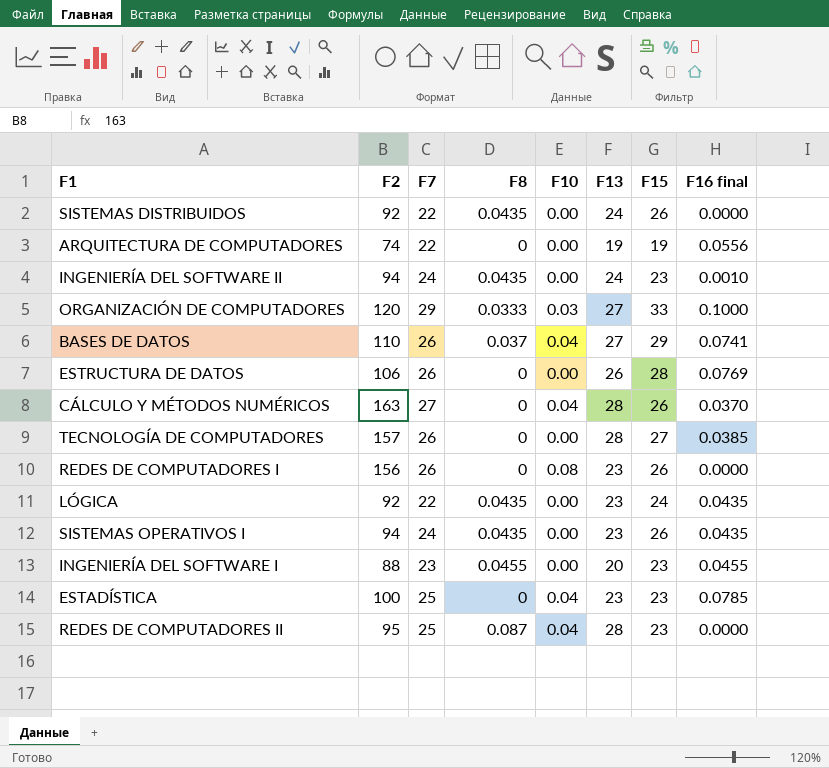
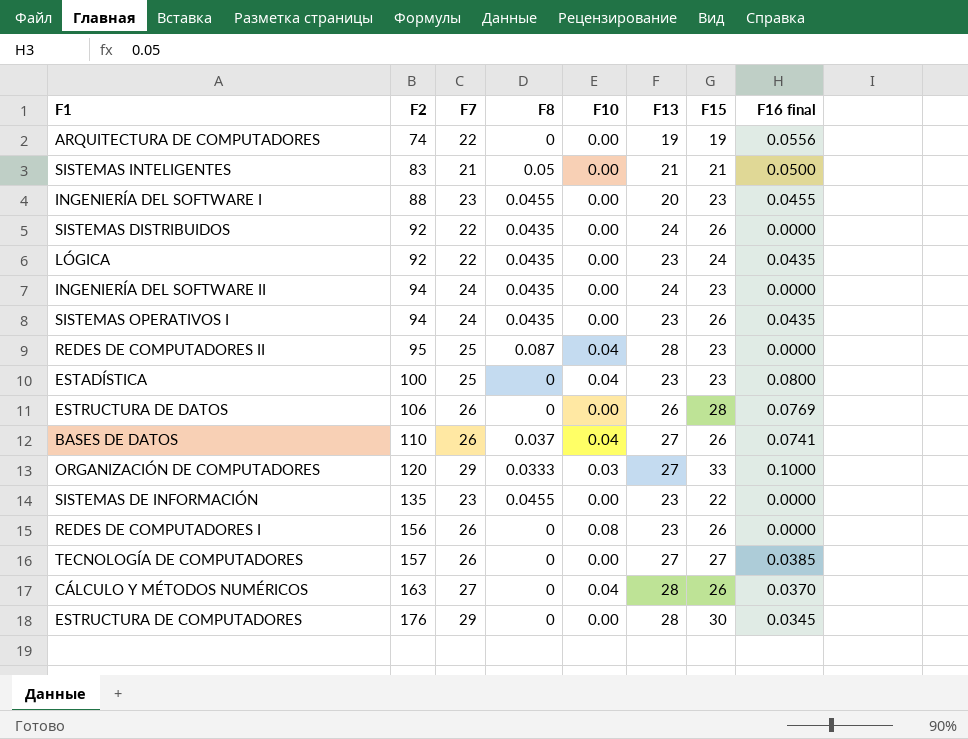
row order: none -> F2 ascending
row SISTEMAS INTELIGENTES: none -> 83 | 21 | 0.05 | 0.00 | 21 | 21 | 0.0500
INGENIERÍA DEL SOFTWARE II | F16 final: 0.0010 -> 0.0000
ESTADÍSTICA | F16 final: 0.0785 -> 0.0800
BASES DE DATOS | F15: 29 -> 26
row SISTEMAS DE INFORMACIÓN: none -> 135 | 23 | 0.0455 | 0.00 | 23 | 22 | 0.0000
TECNOLOGÍA DE COMPUTADORES | F13: 28 -> 27
row ESTRUCTURA DE COMPUTADORES: none -> 176 | 29 | 0 | 0.00 | 28 | 30 | 0.0345

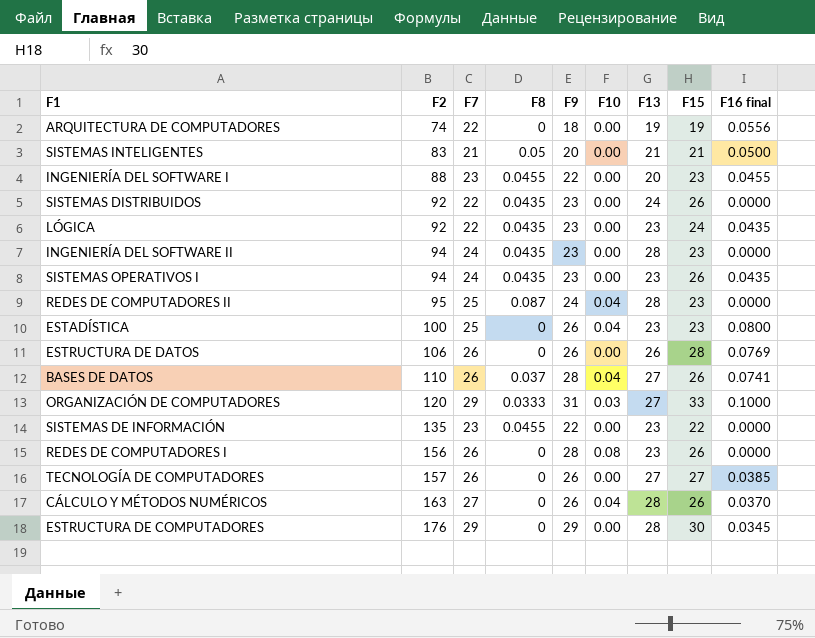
column F9 | position: none -> 5
INGENIERÍA DEL SOFTWARE II | F13: 24 -> 28

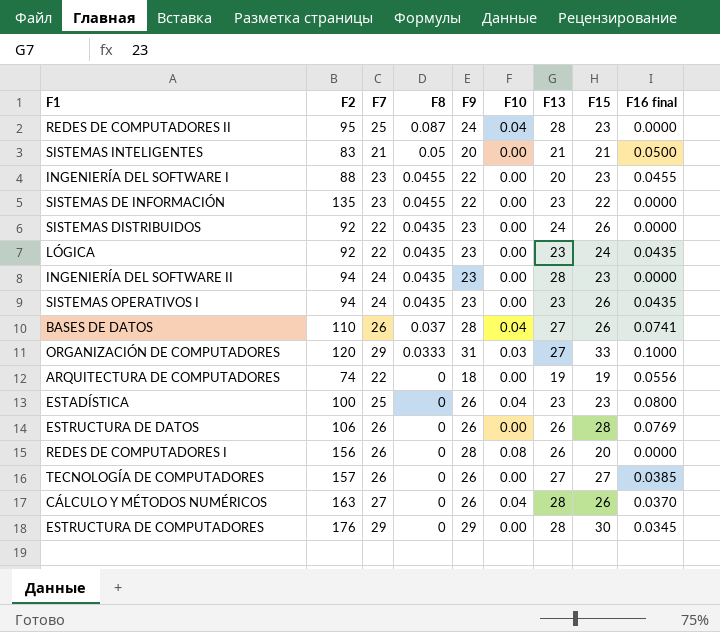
row order: F2 ascending -> F8 descending
REDES DE COMPUTADORES I | F13: 23 -> 26
REDES DE COMPUTADORES I | F15: 26 -> 20

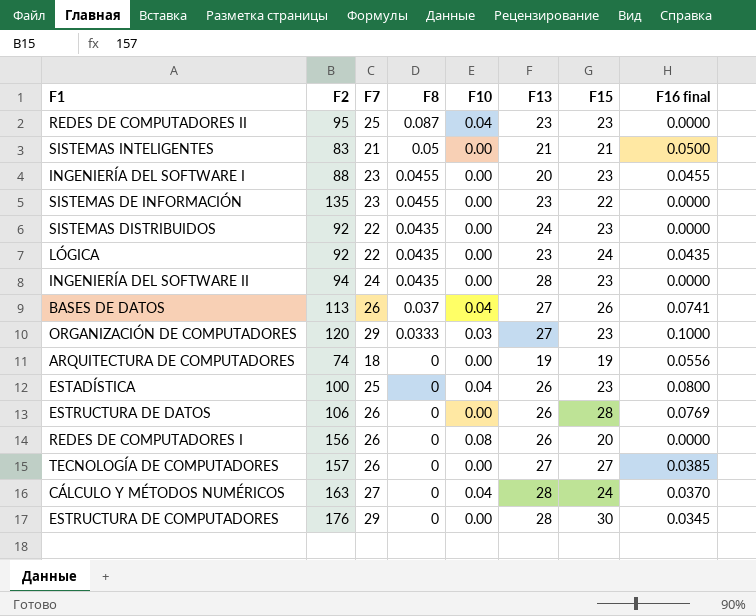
column F9 | position: 5 -> none
row SISTEMAS OPERATIVOS I: 94 | 24 | 0.0435 | 23 | 0.00 | 23 | 26 | 0.0435 -> none
REDES DE COMPUTADORES II | F13: 28 -> 23
SISTEMAS DISTRIBUIDOS | F15: 26 -> 23
BASES DE DATOS | F2: 110 -> 113
ORGANIZACIÓN DE COMPUTADORES | F15: 33 -> 23
ARQUITECTURA DE COMPUTADORES | F7: 22 -> 18
ESTADÍSTICA | F13: 23 -> 26
CÁLCULO Y MÉTODOS NUMÉRICOS | F15: 26 -> 24

